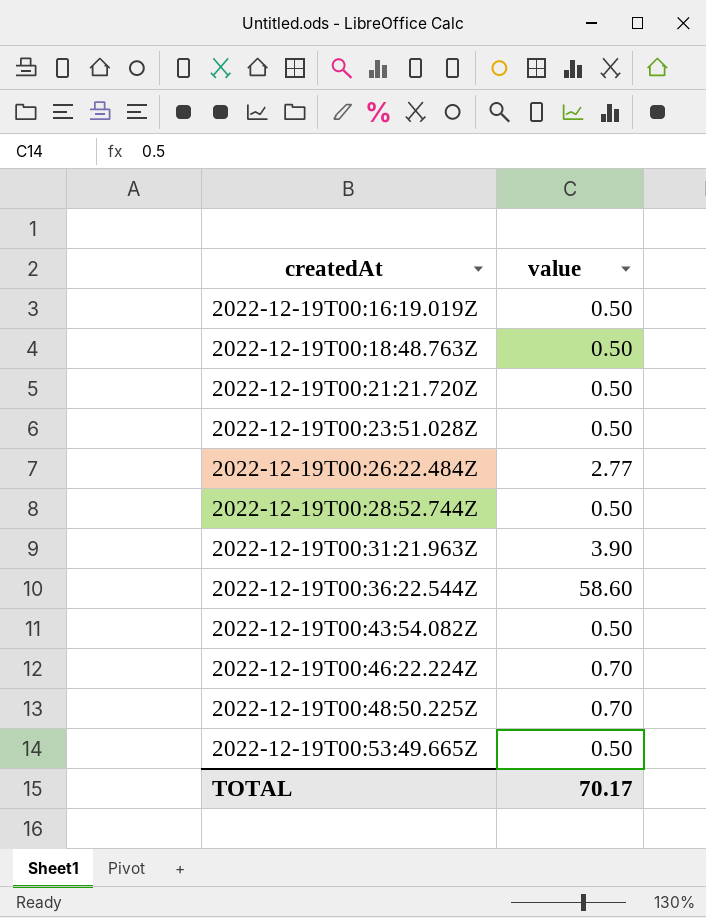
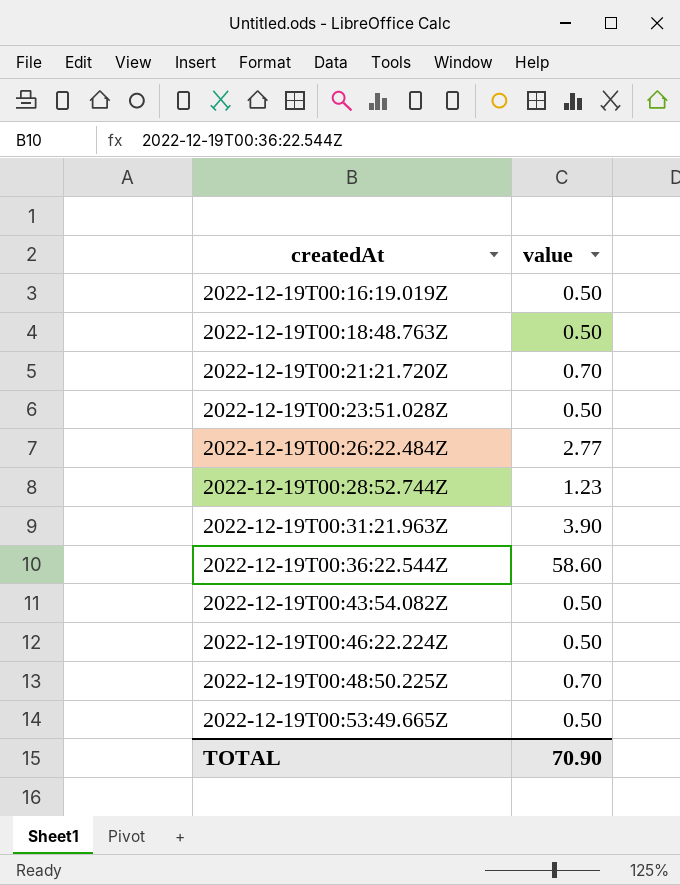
2022-12-19T00:21:21.720Z | value: 0.50 -> 0.70
2022-12-19T00:28:52.744Z | value: 0.50 -> 1.23
2022-12-19T00:46:22.224Z | value: 0.70 -> 0.50
TOTAL | value: 70.17 -> 70.90

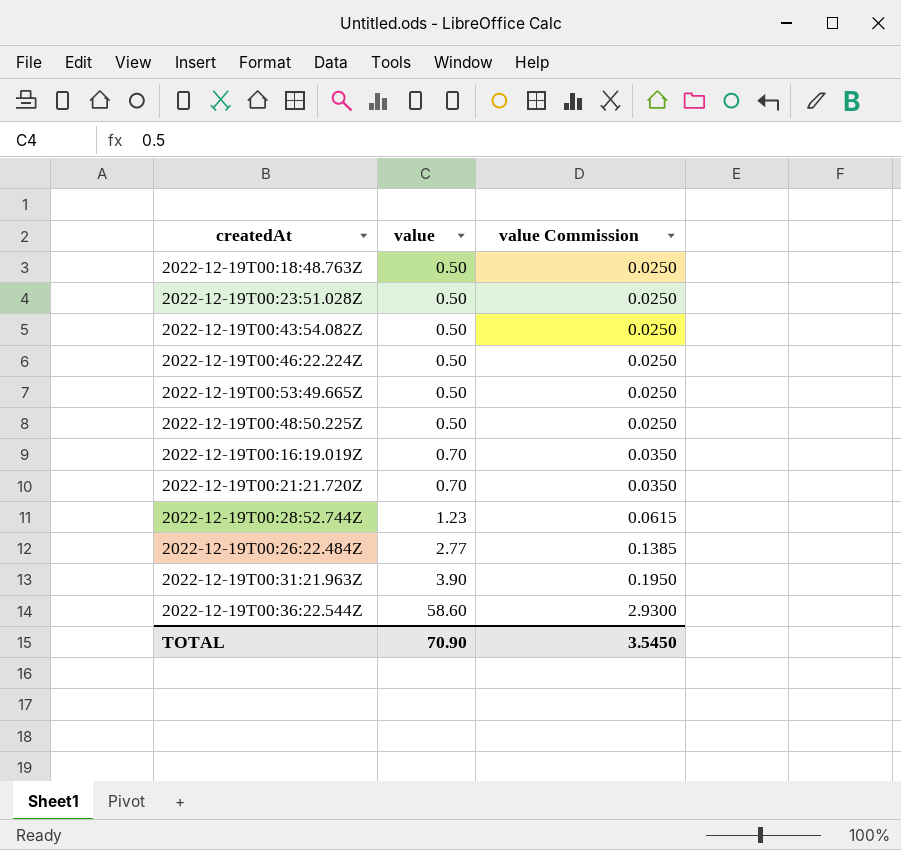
row order: createdAt ascending -> value ascending
column value Commission | formula: none -> [value] * 0.05
2022-12-19T00:48:50.225Z | value: 0.70 -> 0.50
2022-12-19T00:16:19.019Z | value: 0.50 -> 0.70

